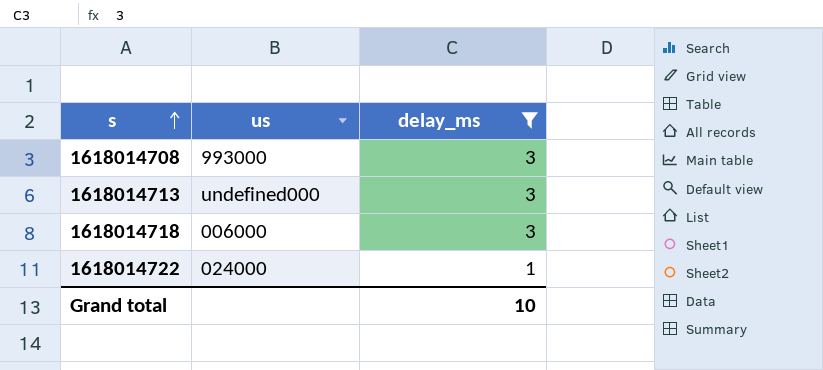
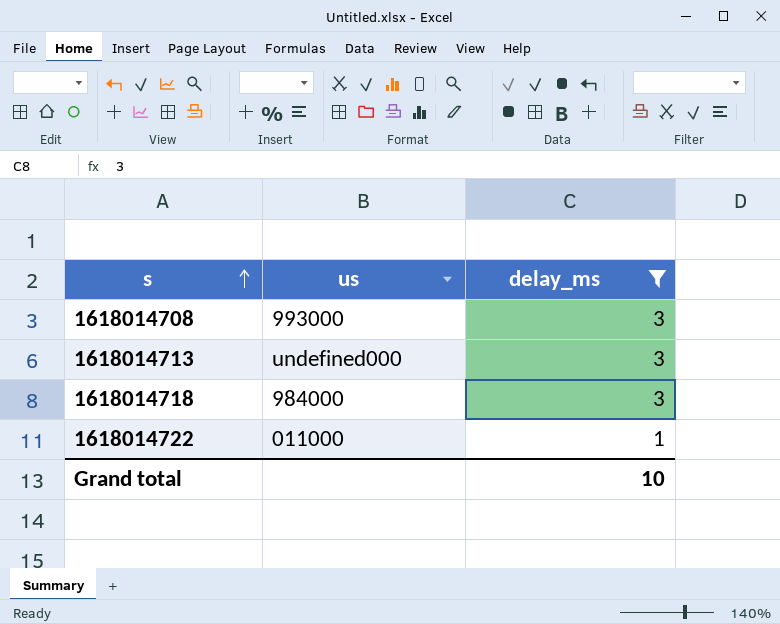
1618014718 | us: 006000 -> 984000
1618014722 | us: 024000 -> 011000

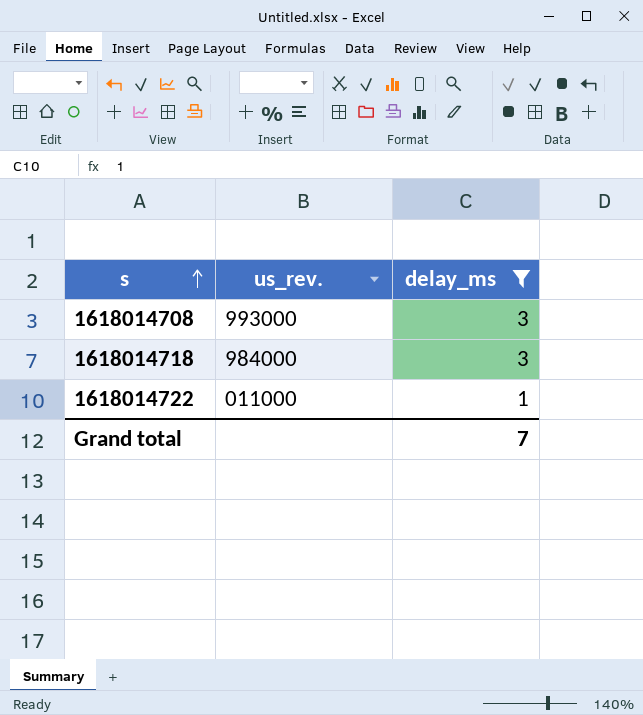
column name: us -> us_rev.
row 1618014713: undefined000 | 3 -> none
Grand total | delay_ms: 10 -> 7

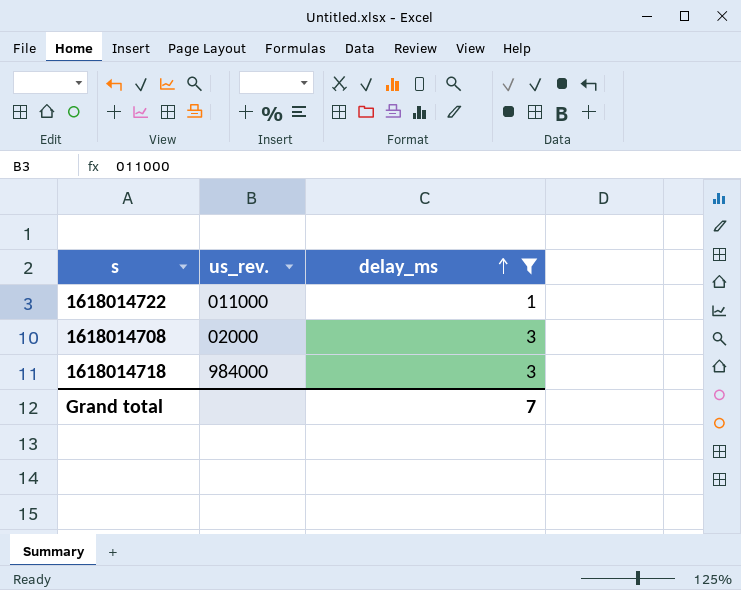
row order: s ascending -> delay_ms ascending
1618014708 | us_rev.: 993000 -> 02000

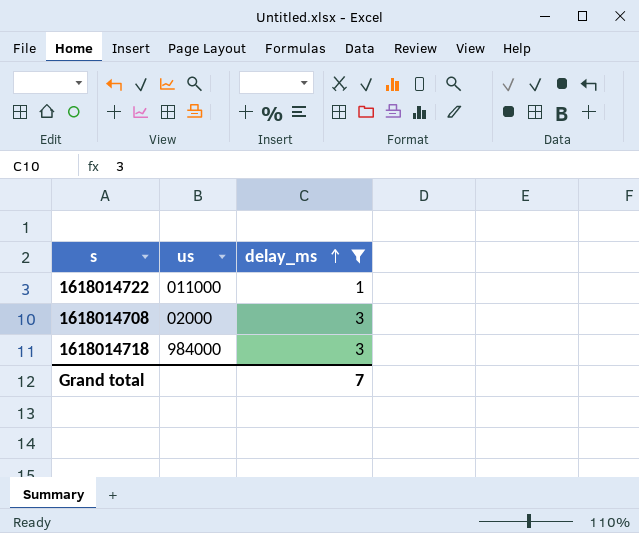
column name: us_rev. -> us

